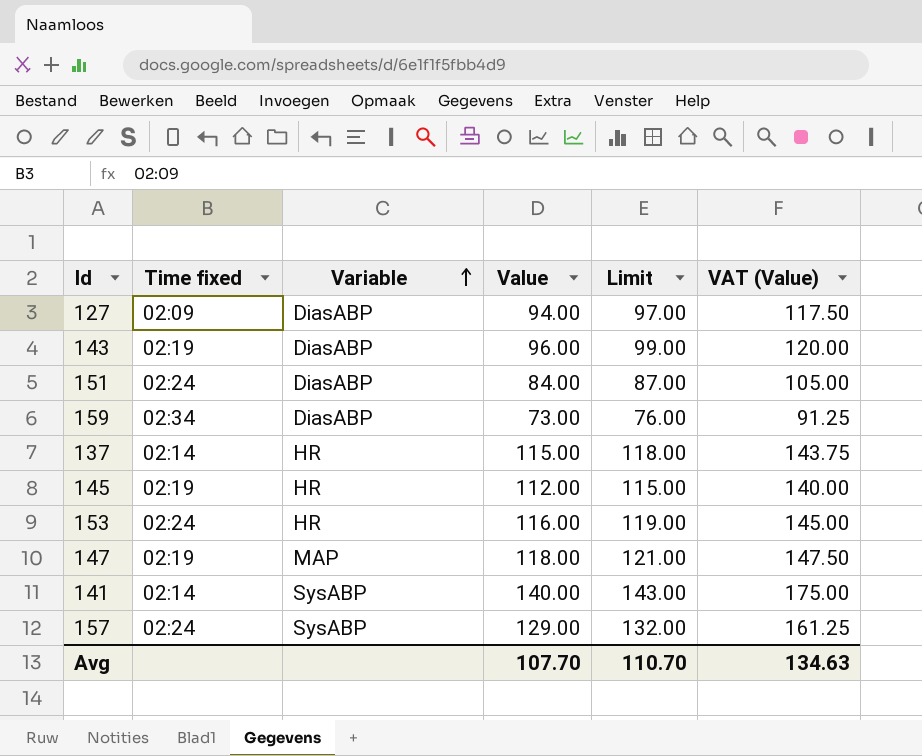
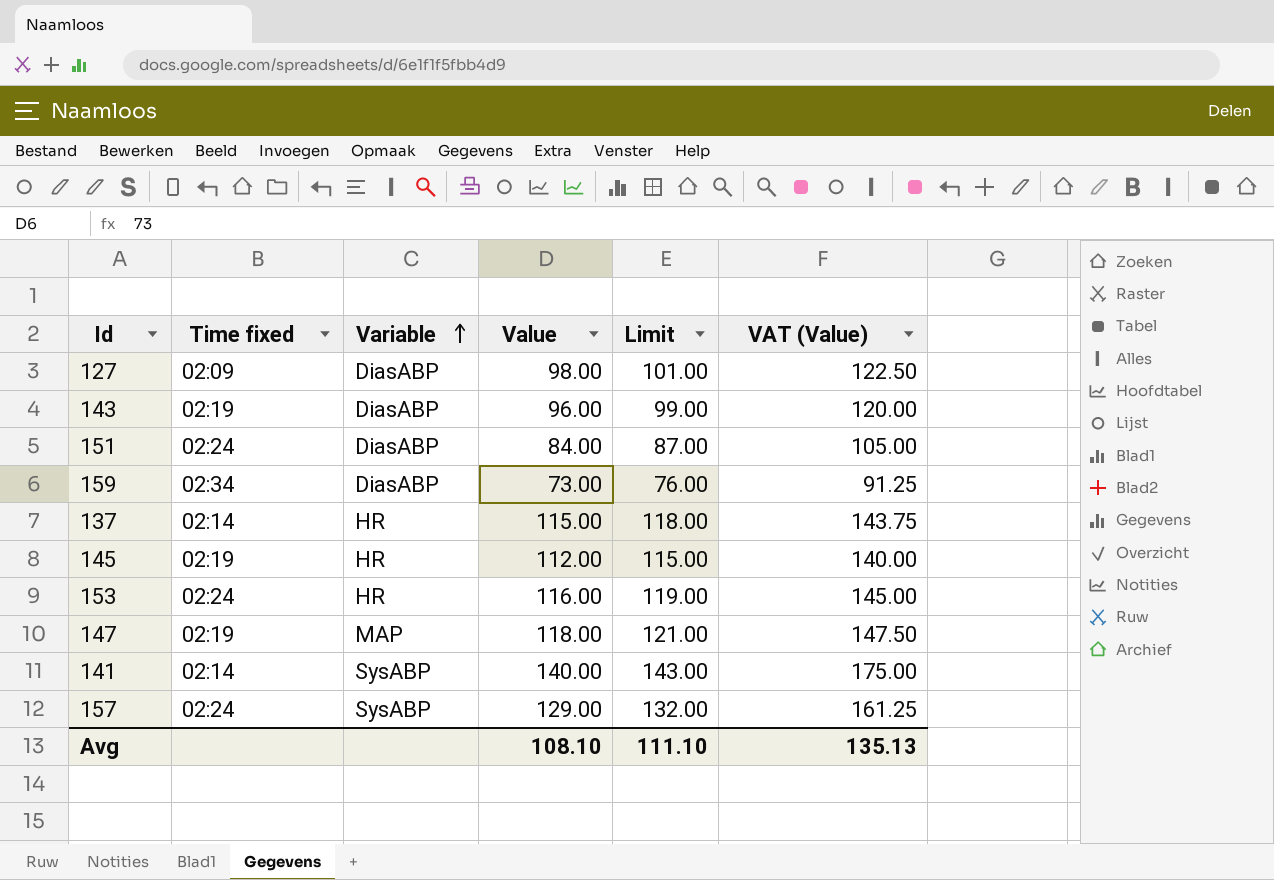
127 | Value: 94.00 -> 98.00
127 | Limit: 97.00 -> 101.00
127 | VAT (Value): 117.50 -> 122.50
Avg | Value: 107.70 -> 108.10
Avg | Limit: 110.70 -> 111.10
Avg | VAT (Value): 134.63 -> 135.13

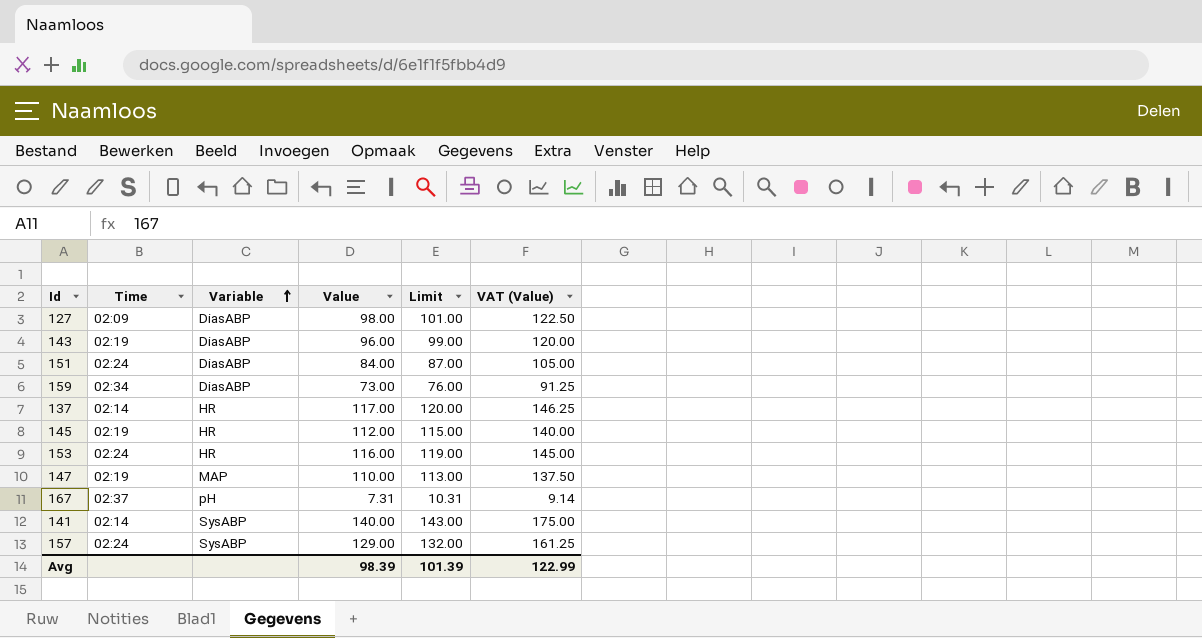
column name: Time fixed -> Time
137 | Value: 115.00 -> 117.00
137 | Limit: 118.00 -> 120.00
137 | VAT (Value): 143.75 -> 146.25
147 | Value: 118.00 -> 110.00
147 | Limit: 121.00 -> 113.00
147 | VAT (Value): 147.50 -> 137.50
row 167: none -> 02:37 | pH | 7.31 | 10.31 | 9.14
Avg | Value: 108.10 -> 98.39
Avg | Limit: 111.10 -> 101.39
Avg | VAT (Value): 135.13 -> 122.99

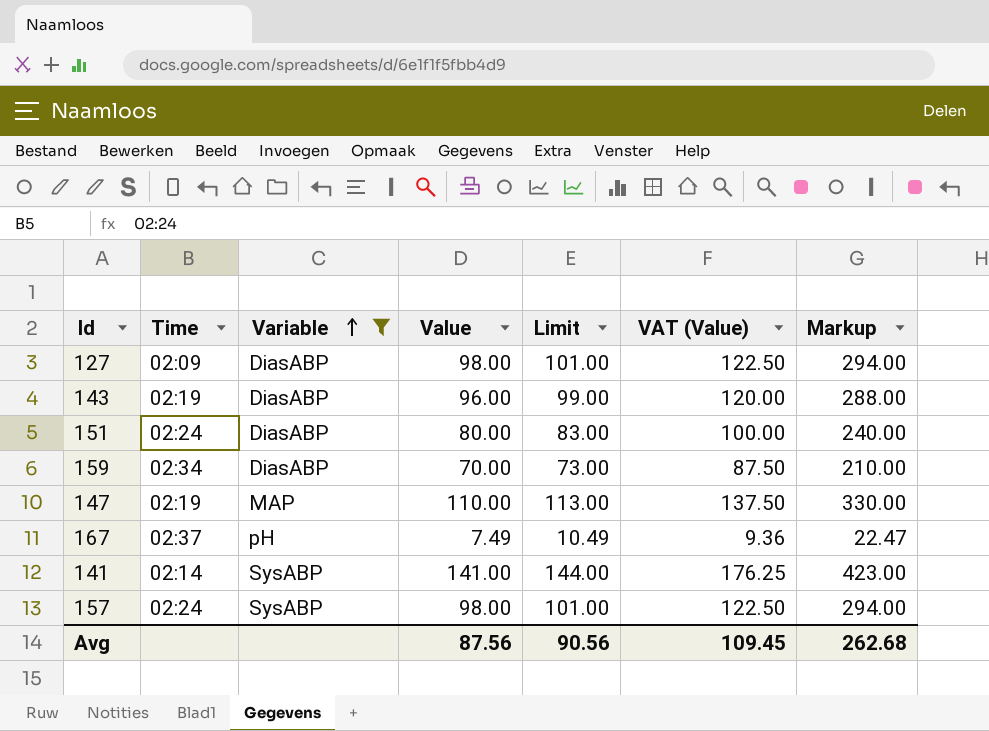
filter: none -> Variable != HR
column Markup | formula: none -> [Value] * 3
151 | Value: 84.00 -> 80.00
151 | Limit: 87.00 -> 83.00
151 | VAT (Value): 105.00 -> 100.00
159 | Value: 73.00 -> 70.00
159 | Limit: 76.00 -> 73.00
159 | VAT (Value): 91.25 -> 87.50
167 | Value: 7.31 -> 7.49
167 | Limit: 10.31 -> 10.49
167 | VAT (Value): 9.14 -> 9.36
141 | Value: 140.00 -> 141.00
141 | Limit: 143.00 -> 144.00
141 | VAT (Value): 175.00 -> 176.25
157 | Value: 129.00 -> 98.00
157 | Limit: 132.00 -> 101.00
157 | VAT (Value): 161.25 -> 122.50
Avg | Value: 98.39 -> 87.56
Avg | Limit: 101.39 -> 90.56
Avg | VAT (Value): 122.99 -> 109.45

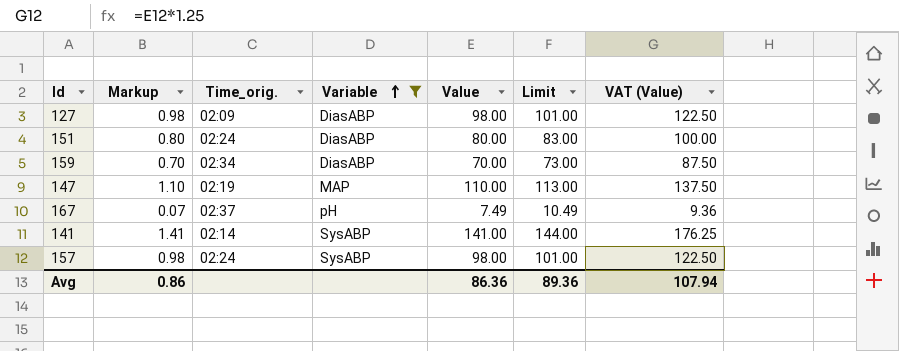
column Markup | formula: [Value] * 3 -> [Value] * 0.01
column Markup | position: 7 -> 2
column name: Time -> Time_orig.
row 143: 02:19 | DiasABP | 96.00 | 99.00 | 120.00 | 288.00 -> none
Avg | Markup: 262.68 -> 0.86
Avg | Value: 87.56 -> 86.36
Avg | Limit: 90.56 -> 89.36
Avg | VAT (Value): 109.45 -> 107.94

